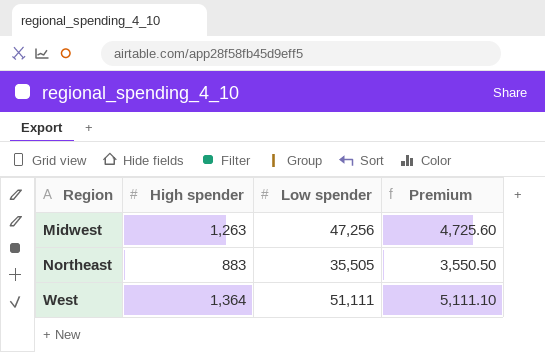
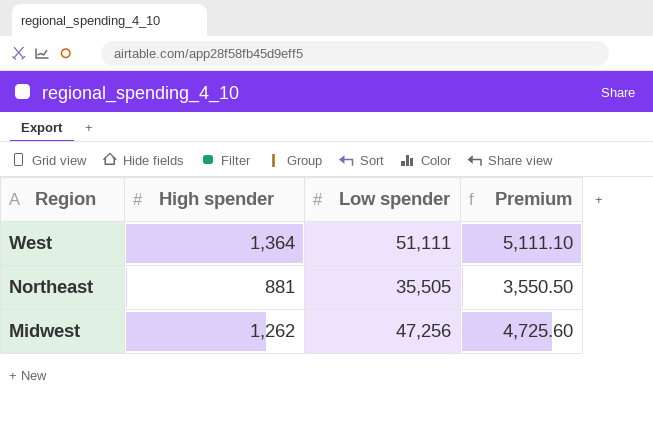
row order: Region ascending -> Region descending
Northeast | High spender: 883 -> 881
Midwest | High spender: 1,263 -> 1,262

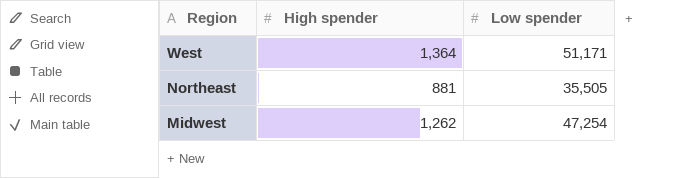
column Premium | formula: [Low spender] * 0.1 -> none
West | Low spender: 51,111 -> 51,171
Midwest | Low spender: 47,256 -> 47,254

